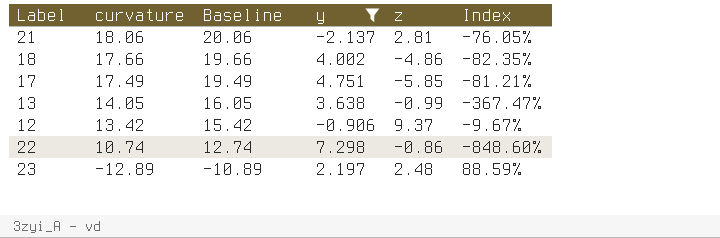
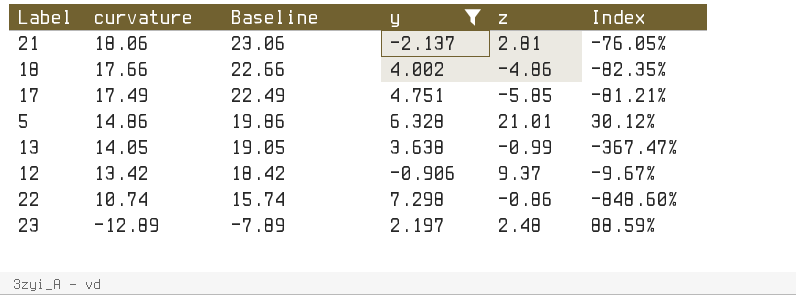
column Baseline | formula: [curvature] + 2 -> [curvature] + 5
row 5: none -> 14.86 | 19.86 | 6.328 | 21.01 | 30.12%

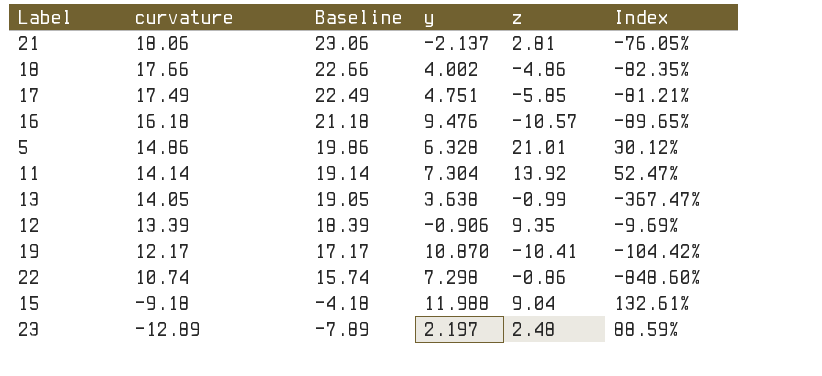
filter: y <= 7.298 -> none
12 | curvature: 13.42 -> 13.39
12 | Baseline: 18.42 -> 18.39
12 | z: 9.37 -> 9.35
12 | Index: -9.67% -> -9.69%

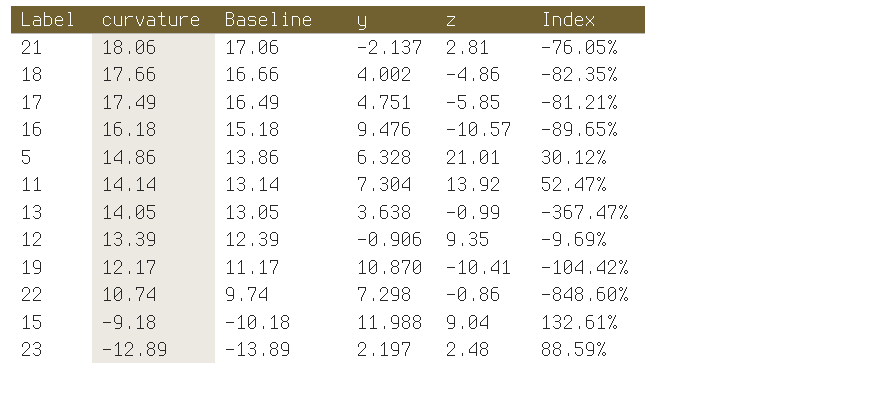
column Baseline | formula: [curvature] + 5 -> [curvature] - 1

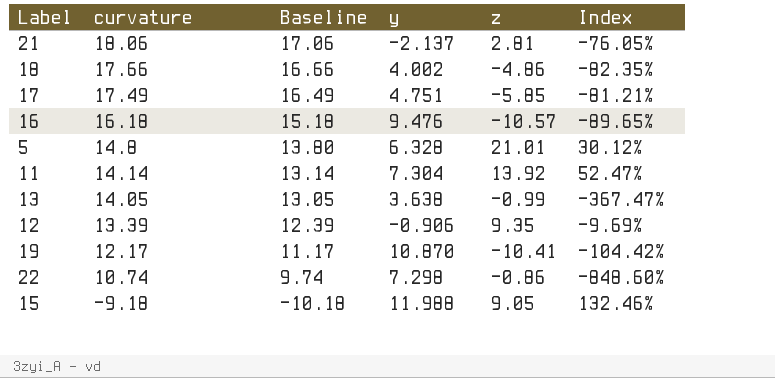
row 23: -12.89 | -13.89 | 2.197 | 2.48 | 88.59% -> none
5 | curvature: 14.86 -> 14.8
5 | Baseline: 13.86 -> 13.80
15 | z: 9.04 -> 9.05
15 | Index: 132.61% -> 132.46%

